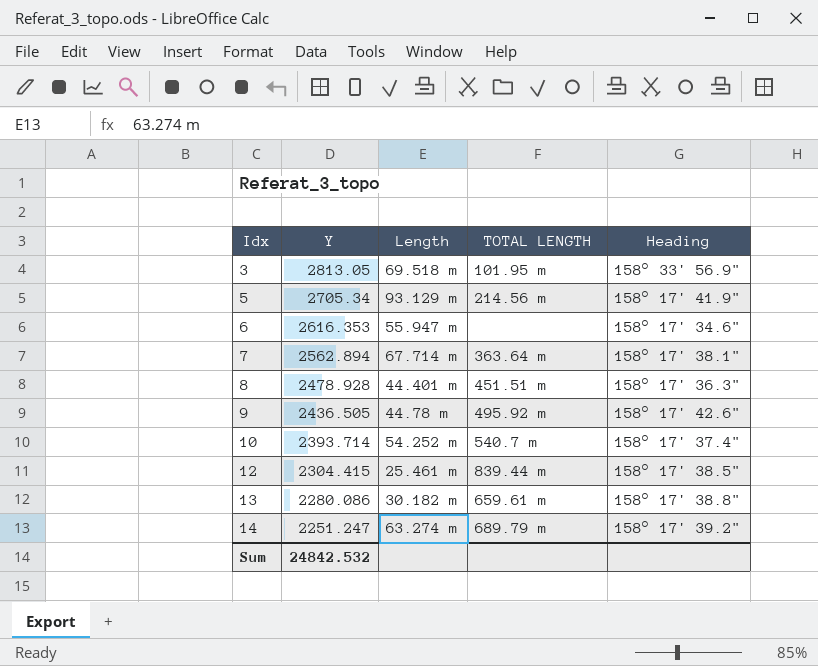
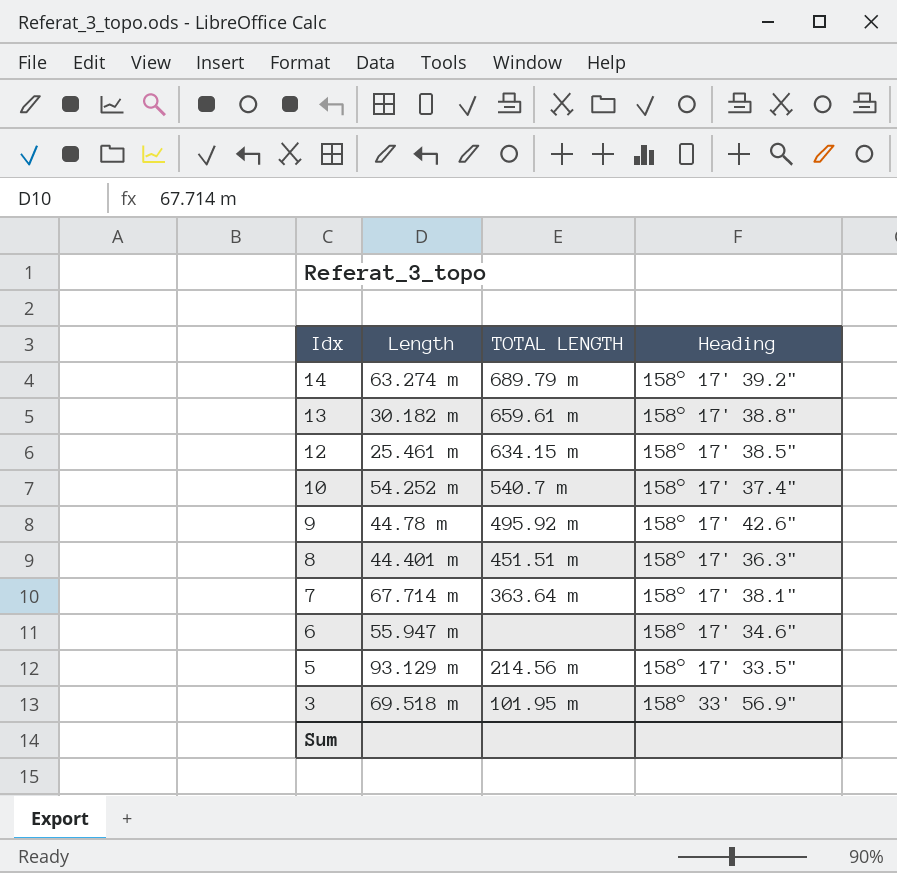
row order: Idx ascending -> Idx descending
column Y | position: 2 -> none
12 | TOTAL LENGTH: 839.44 m -> 634.15 m
5 | Heading: 158° 17' 41.9" -> 158° 17' 33.5"

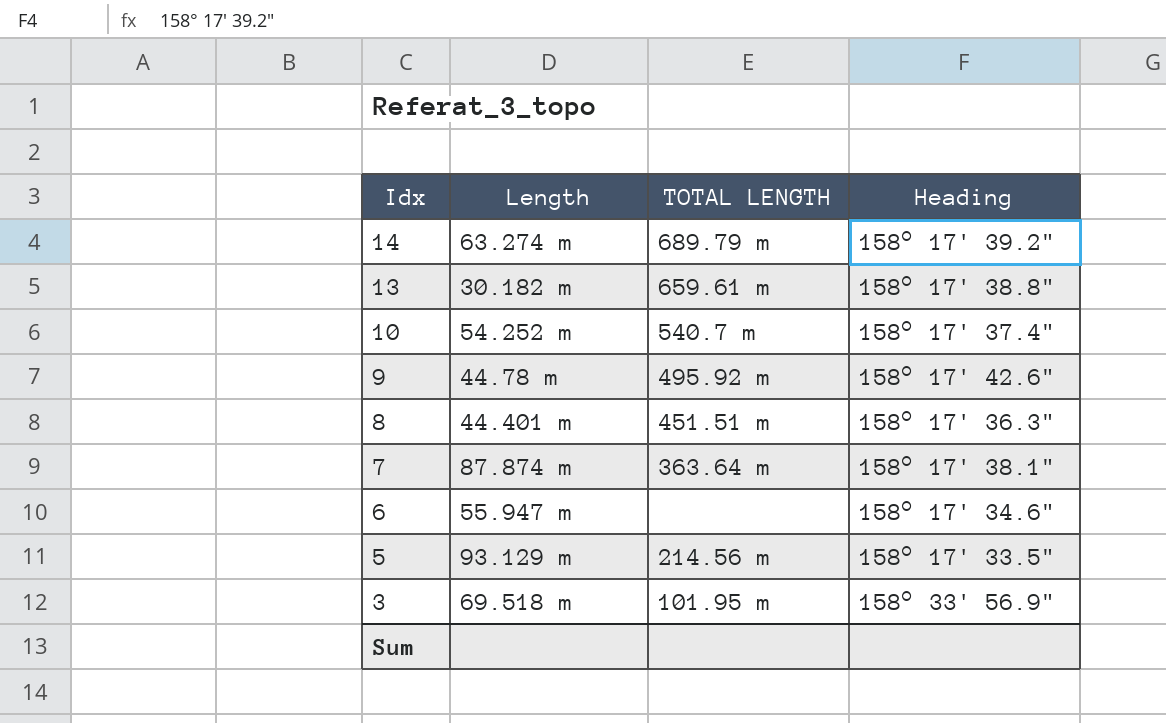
row 12: 25.461 m | 634.15 m | 158° 17' 38.5" -> none
7 | Length: 67.714 m -> 87.874 m

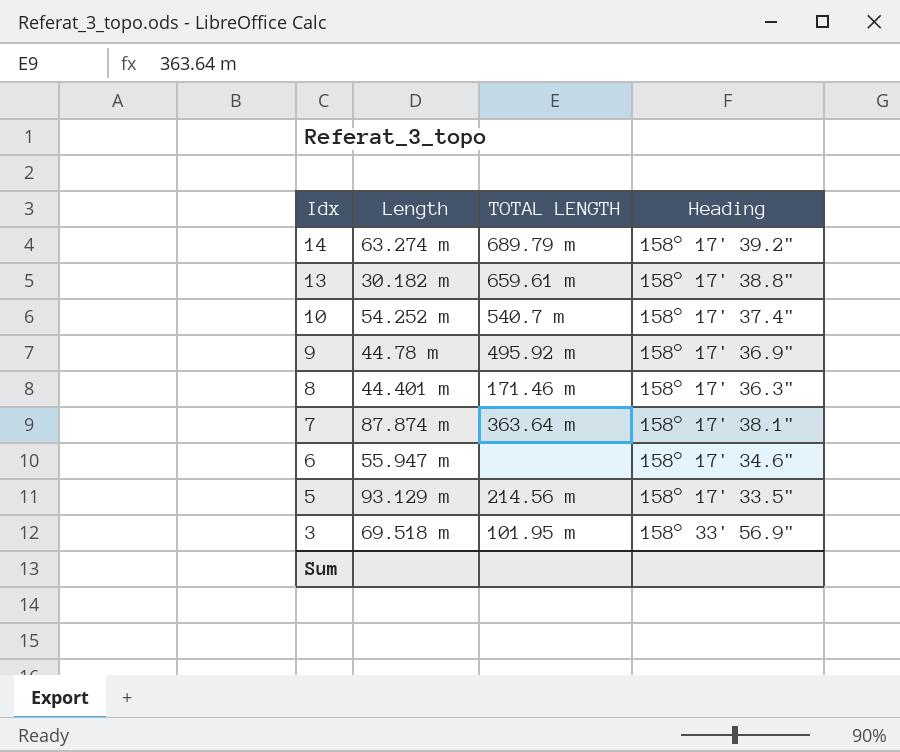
9 | Heading: 158° 17' 42.6" -> 158° 17' 36.9"
8 | TOTAL LENGTH: 451.51 m -> 171.46 m

